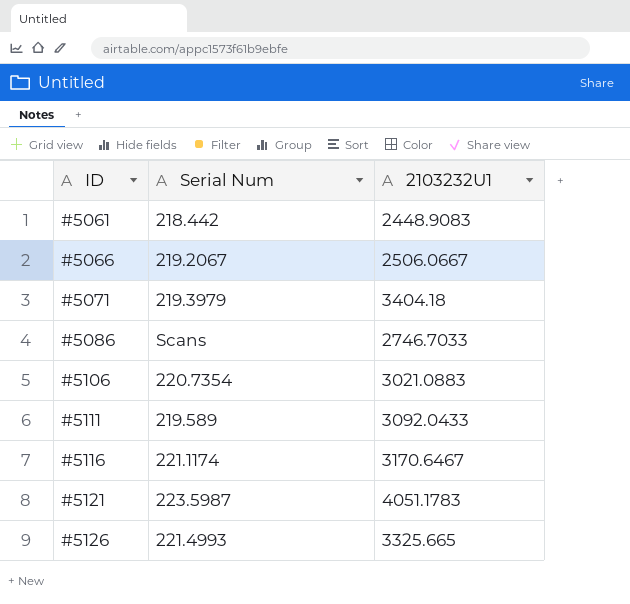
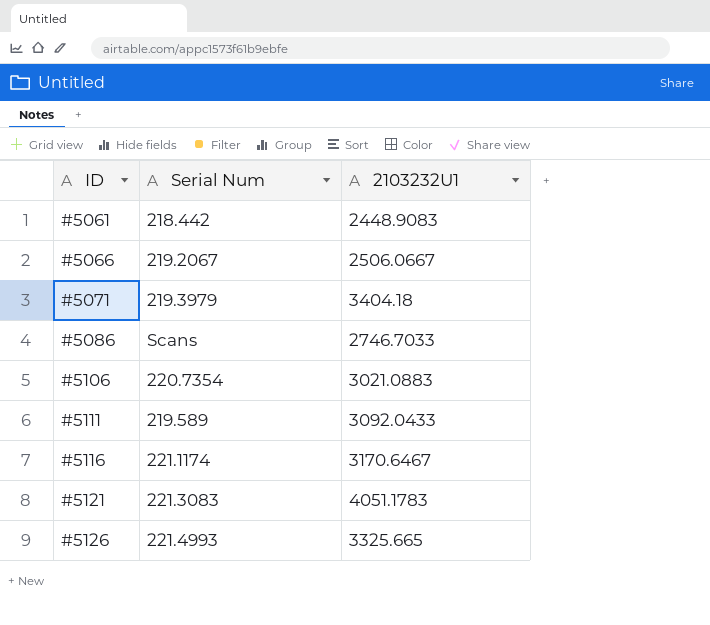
#5121 | Serial Num: 223.5987 -> 221.3083

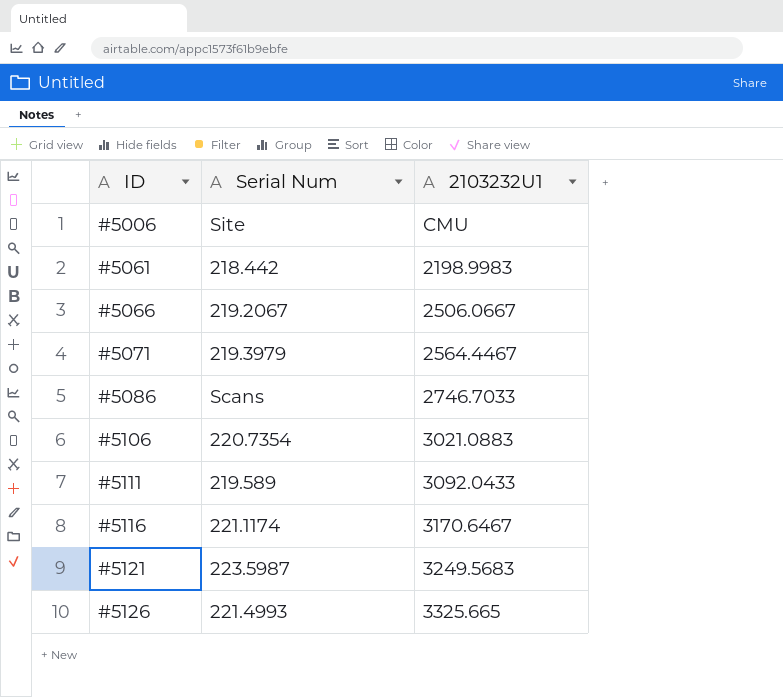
row #5006: none -> Site | CMU
#5061 | 2103232U1: 2448.9083 -> 2198.9983
#5071 | 2103232U1: 3404.18 -> 2564.4467
#5121 | Serial Num: 221.3083 -> 223.5987
#5121 | 2103232U1: 4051.1783 -> 3249.5683

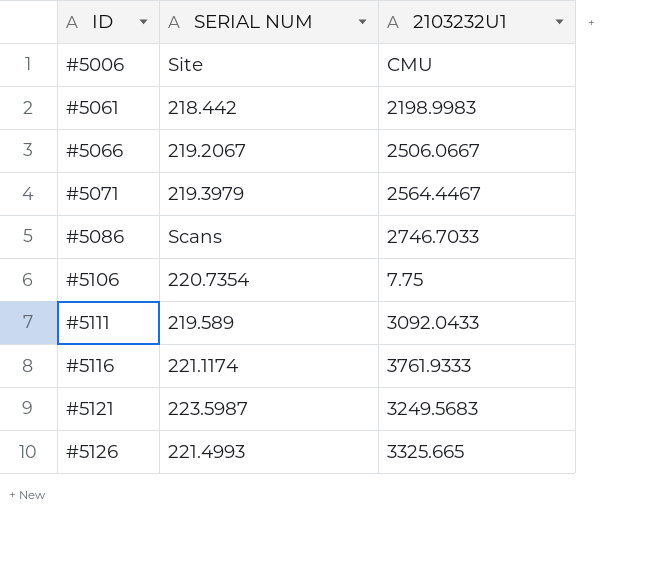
column name: Serial Num -> SERIAL NUM
#5106 | 2103232U1: 3021.0883 -> 7.75
#5116 | 2103232U1: 3170.6467 -> 3761.9333

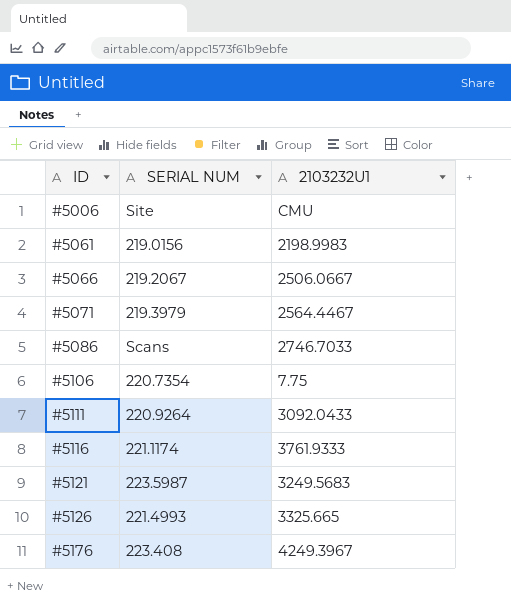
#5061 | SERIAL NUM: 218.442 -> 219.0156
#5111 | SERIAL NUM: 219.589 -> 220.9264
row #5176: none -> 223.408 | 4249.3967

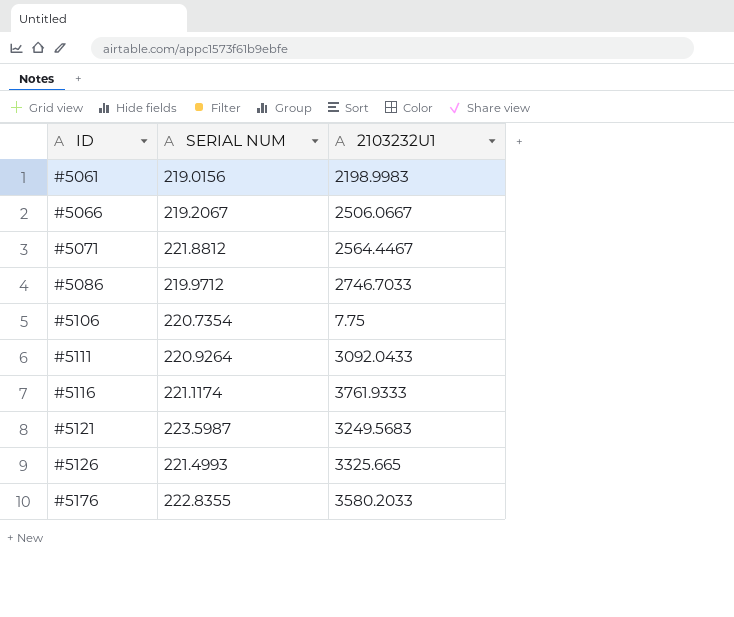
row #5006: Site | CMU -> none
#5071 | SERIAL NUM: 219.3979 -> 221.8812
#5086 | SERIAL NUM: Scans -> 219.9712
#5176 | SERIAL NUM: 223.408 -> 222.8355
#5176 | 2103232U1: 4249.3967 -> 3580.2033

